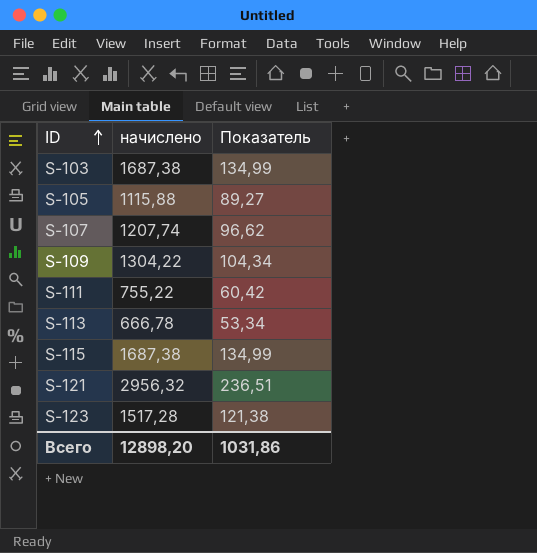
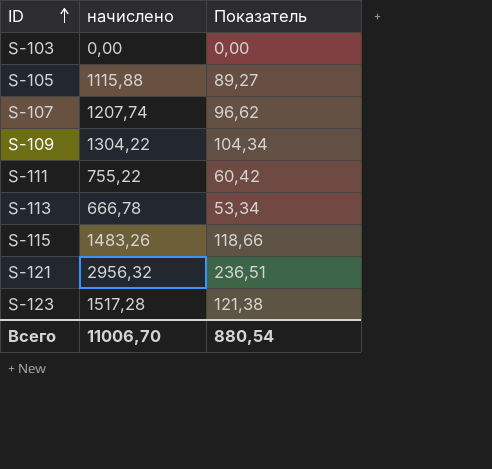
S-103 | начислено: 1687,38 -> 0,00
S-103 | Показатель: 134,99 -> 0,00
S-115 | начислено: 1687,38 -> 1483,26
S-115 | Показатель: 134,99 -> 118,66
Всего | начислено: 12898,20 -> 11006,70
Всего | Показатель: 1031,86 -> 880,54

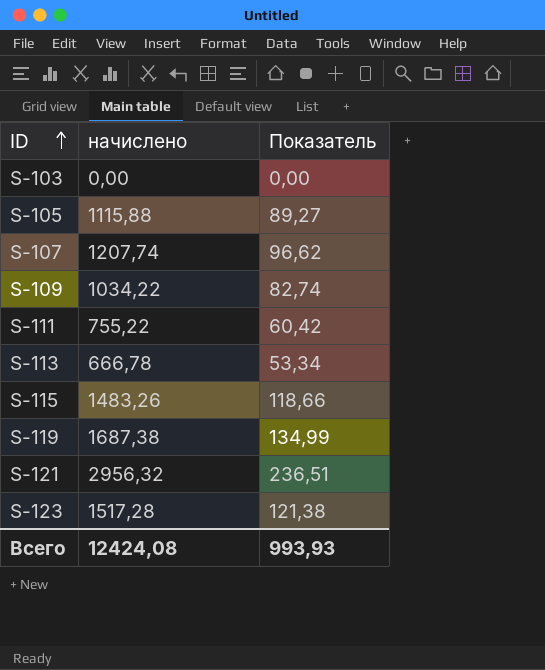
S-109 | начислено: 1304,22 -> 1034,22
S-109 | Показатель: 104,34 -> 82,74
row S-119: none -> 1687,38 | 134,99
Всего | начислено: 11006,70 -> 12424,08
Всего | Показатель: 880,54 -> 993,93

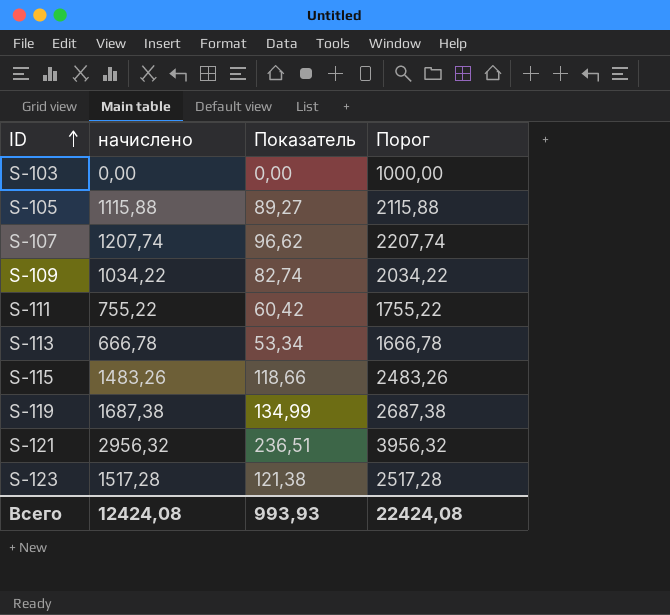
column Порог | formula: none -> [начислено] + 1000

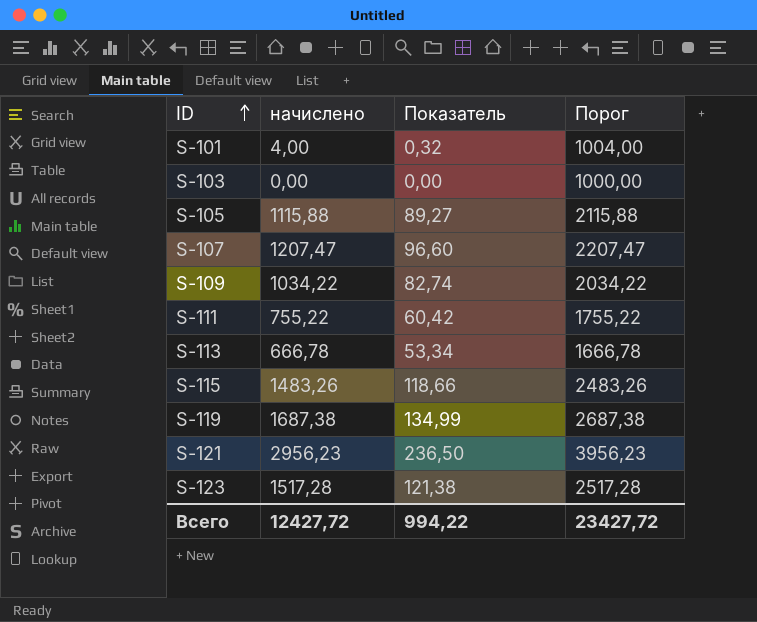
row S-101: none -> 4,00 | 0,32 | 1004,00
S-107 | начислено: 1207,74 -> 1207,47
S-107 | Показатель: 96,62 -> 96,60
S-107 | Порог: 2207,74 -> 2207,47
S-121 | начислено: 2956,32 -> 2956,23
S-121 | Показатель: 236,51 -> 236,50
S-121 | Порог: 3956,32 -> 3956,23
Всего | начислено: 12424,08 -> 12427,72
Всего | Показатель: 993,93 -> 994,22
Всего | Порог: 22424,08 -> 23427,72

